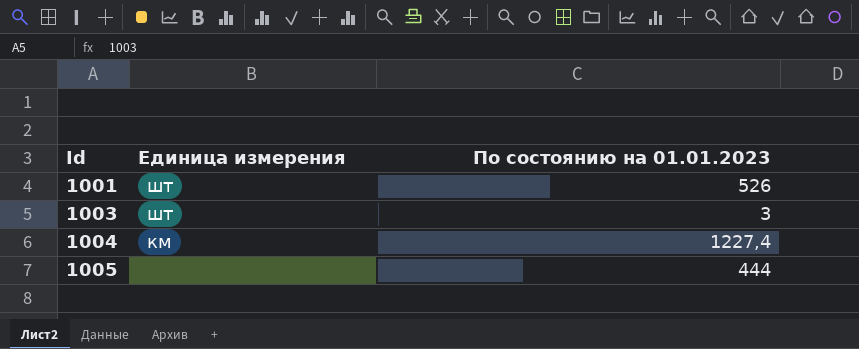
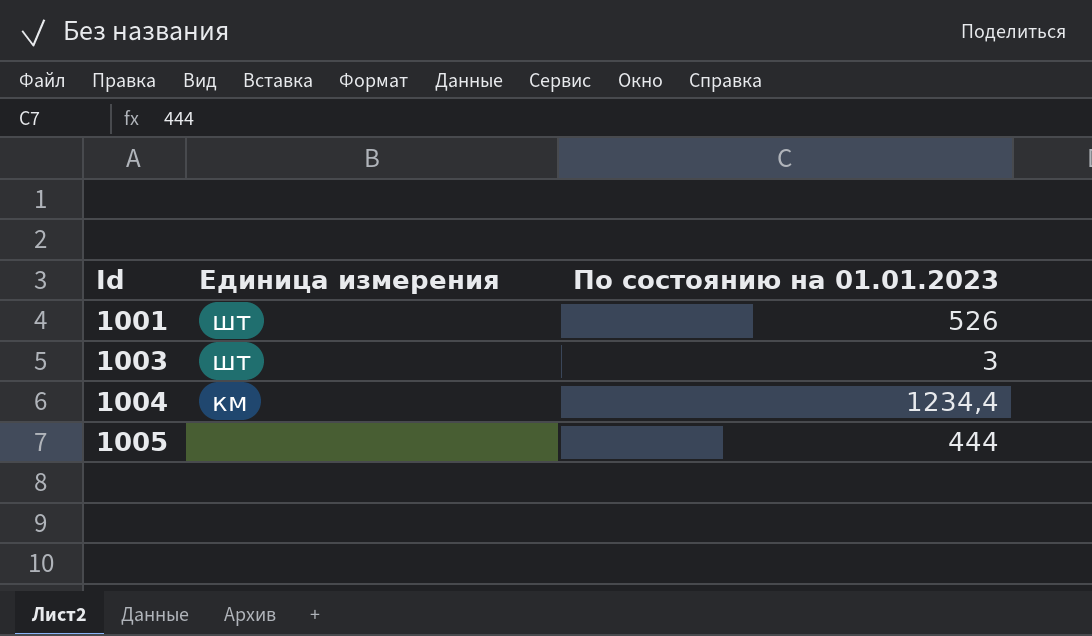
1004 | По состоянию на 01.01.2023: 1227,4 -> 1234,4

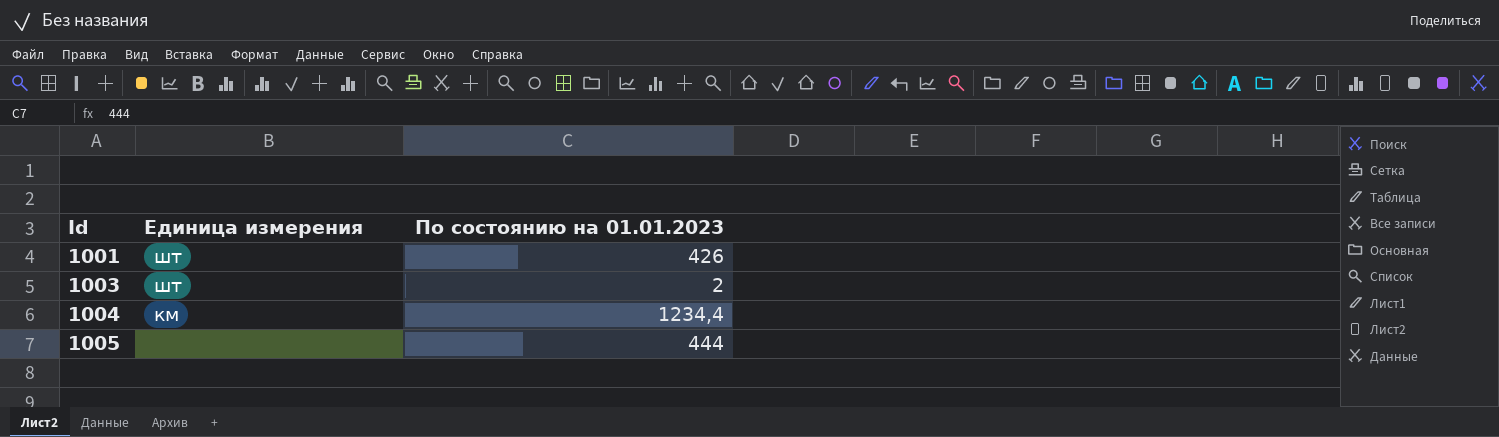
1001 | По состоянию на 01.01.2023: 526 -> 426
1003 | По состоянию на 01.01.2023: 3 -> 2

